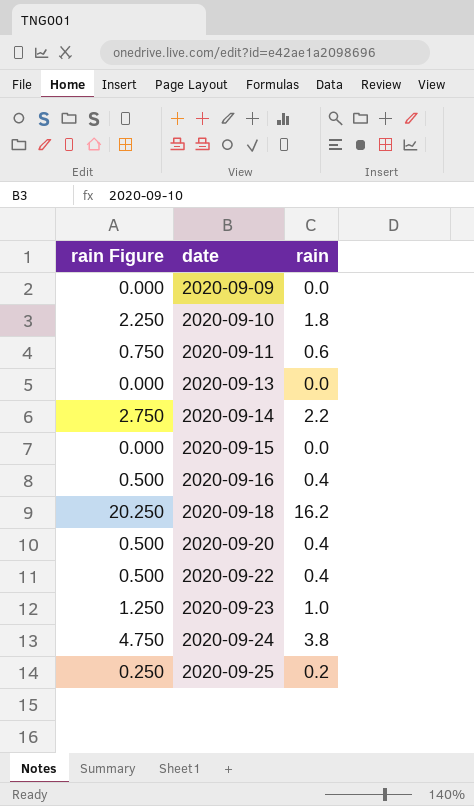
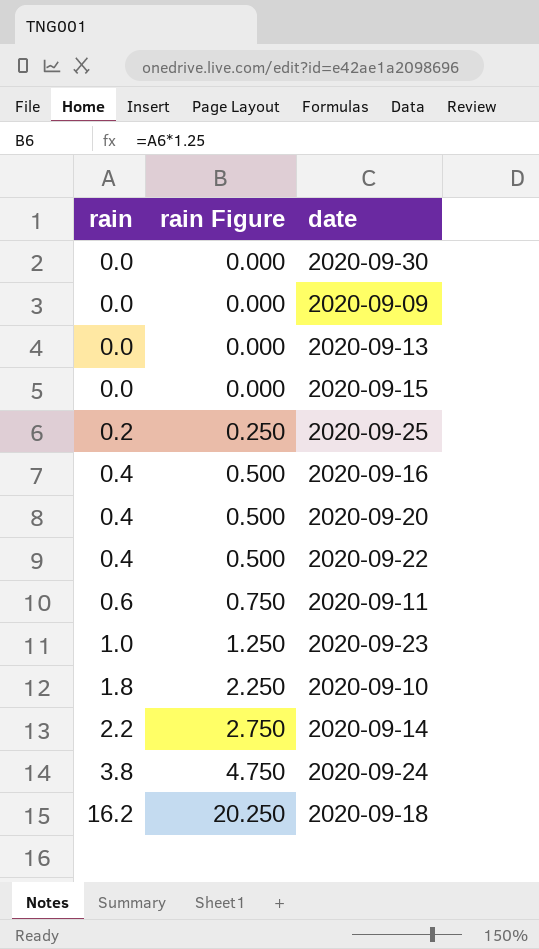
row order: date ascending -> rain ascending
column rain | position: 3 -> 1
row 2020-09-30: none -> 0.0 | 0.000

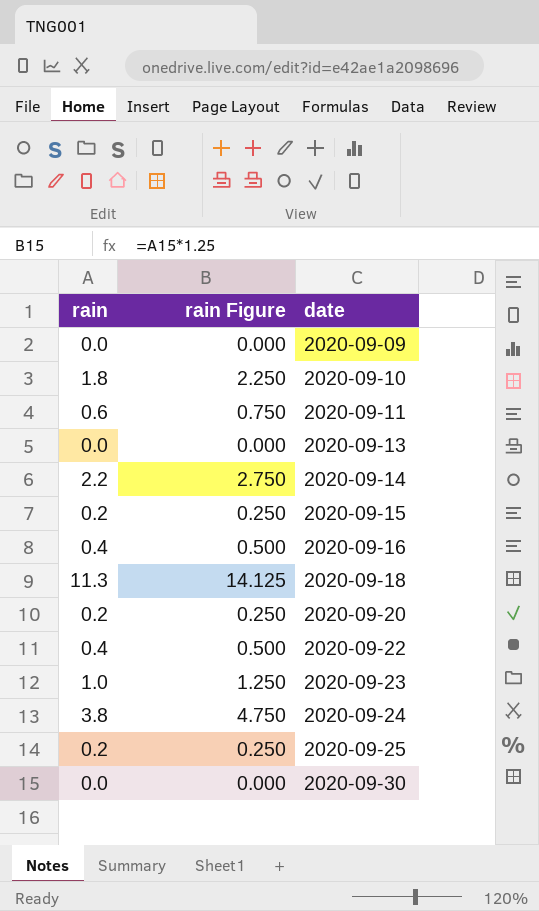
row order: rain ascending -> date ascending
2020-09-15 | rain: 0.0 -> 0.2
2020-09-15 | rain Figure: 0.000 -> 0.250
2020-09-18 | rain: 16.2 -> 11.3
2020-09-18 | rain Figure: 20.250 -> 14.125
2020-09-20 | rain: 0.4 -> 0.2
2020-09-20 | rain Figure: 0.500 -> 0.250

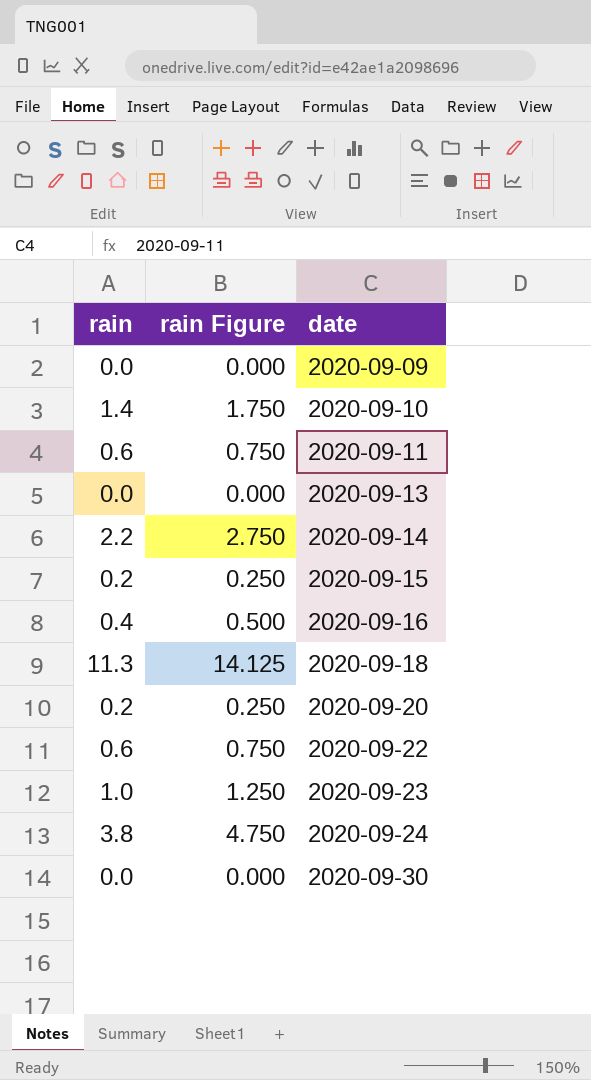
row 2020-09-25: 0.2 | 0.250 -> none
2020-09-10 | rain: 1.8 -> 1.4
2020-09-10 | rain Figure: 2.250 -> 1.750
2020-09-22 | rain: 0.4 -> 0.6
2020-09-22 | rain Figure: 0.500 -> 0.750

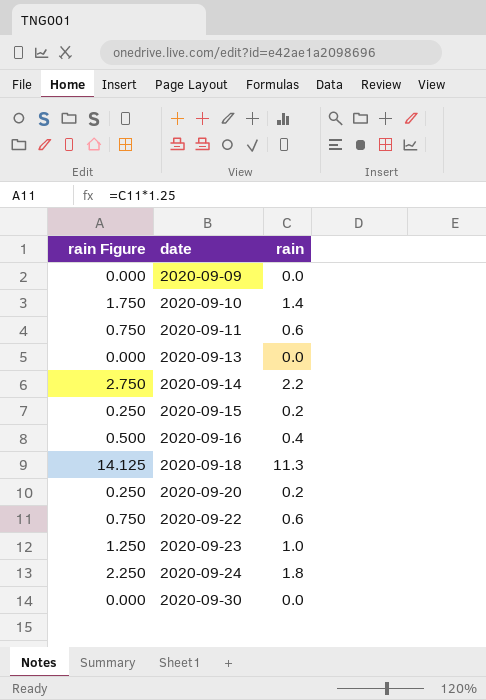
column rain | position: 1 -> 3
2020-09-24 | rain Figure: 4.750 -> 2.250
2020-09-24 | rain: 3.8 -> 1.8

